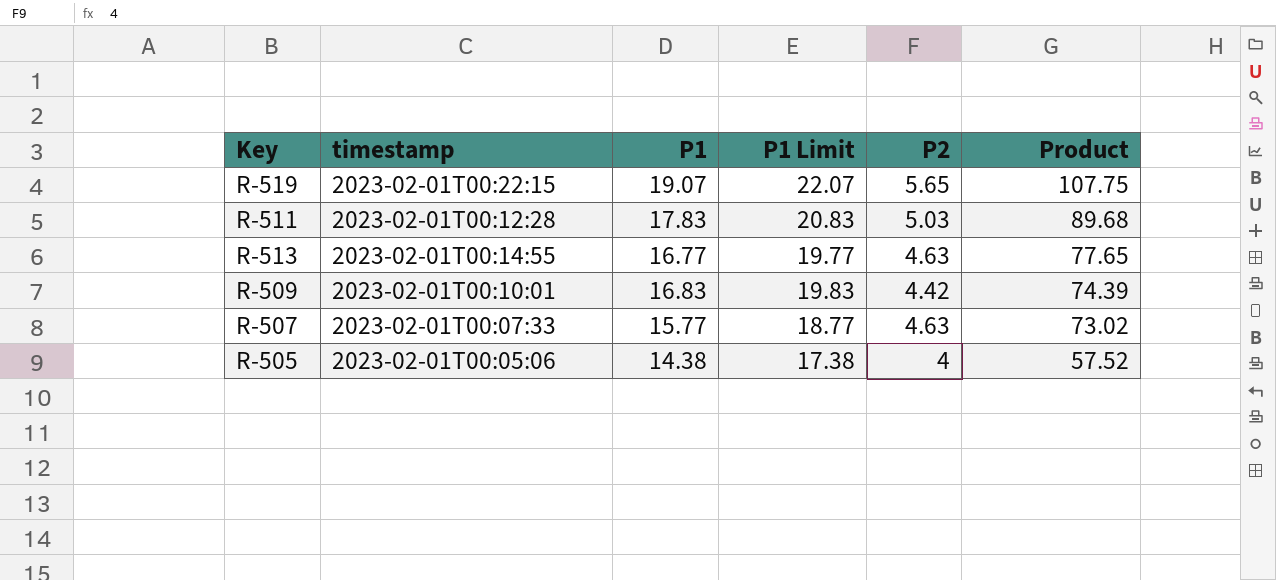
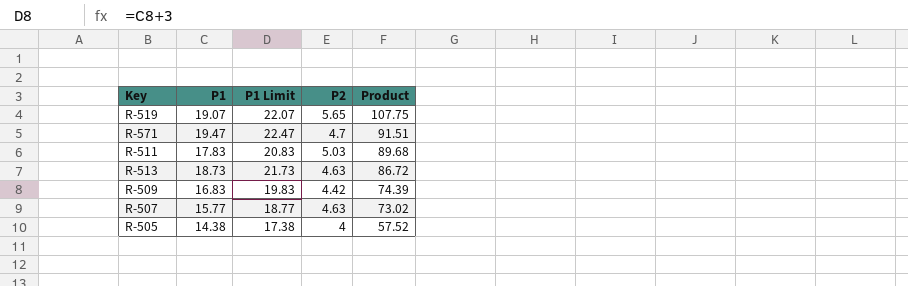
column timestamp | position: 2 -> none
row R-571: none -> 19.47 | 22.47 | 4.7 | 91.51
R-513 | P1: 16.77 -> 18.73
R-513 | P1 Limit: 19.77 -> 21.73
R-513 | Product: 77.65 -> 86.72

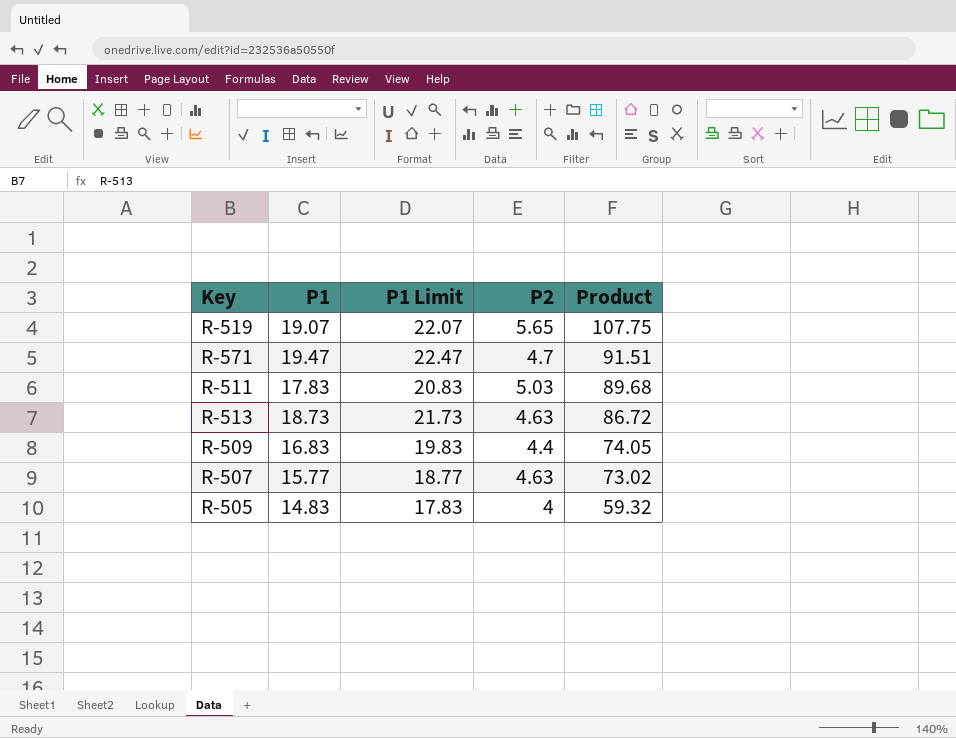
R-509 | P2: 4.42 -> 4.4
R-509 | Product: 74.39 -> 74.05
R-505 | P1: 14.38 -> 14.83
R-505 | P1 Limit: 17.38 -> 17.83
R-505 | Product: 57.52 -> 59.32

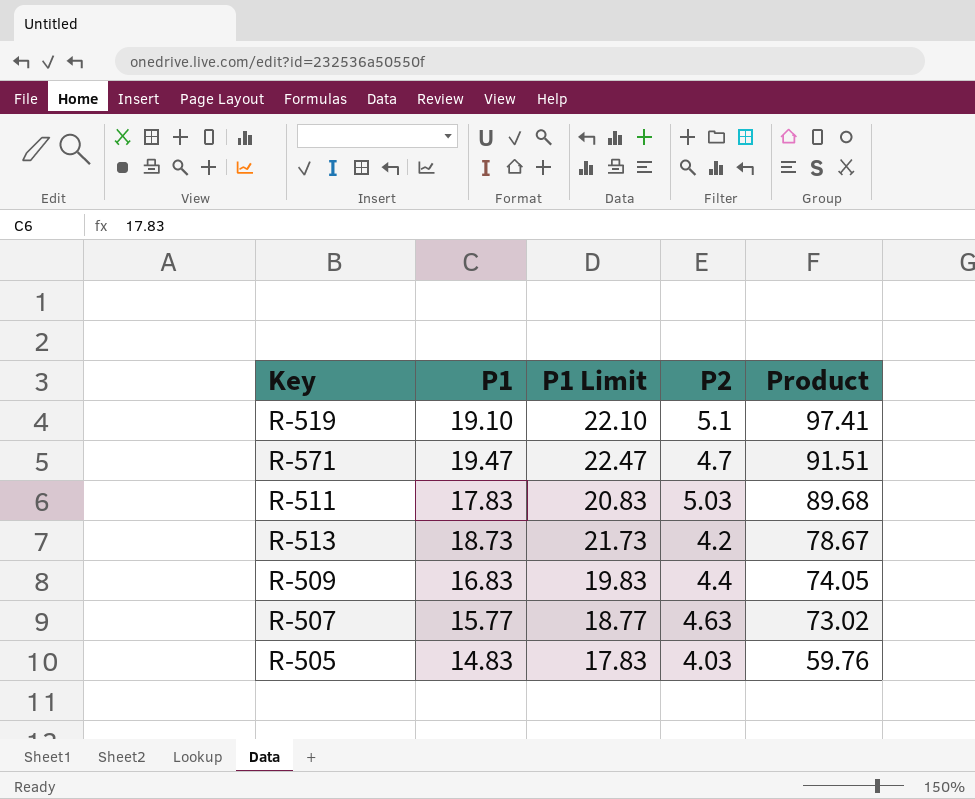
R-519 | P1: 19.07 -> 19.10
R-519 | P1 Limit: 22.07 -> 22.10
R-519 | P2: 5.65 -> 5.1
R-519 | Product: 107.75 -> 97.41
R-513 | P2: 4.63 -> 4.2
R-513 | Product: 86.72 -> 78.67
R-505 | P2: 4 -> 4.03
R-505 | Product: 59.32 -> 59.76

